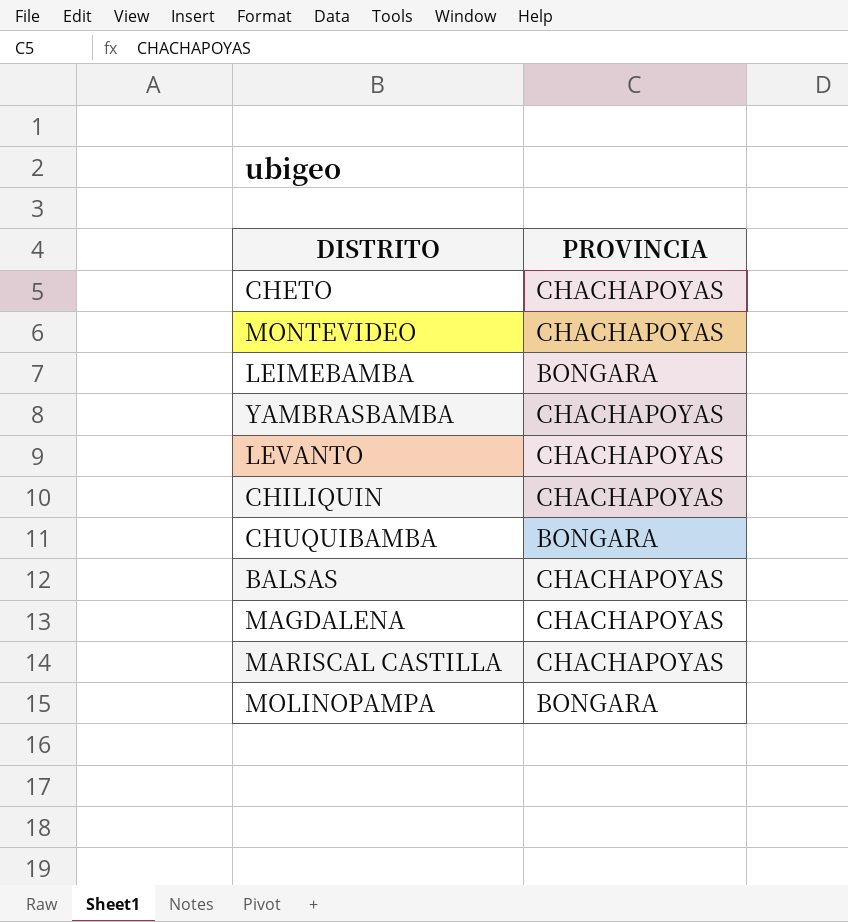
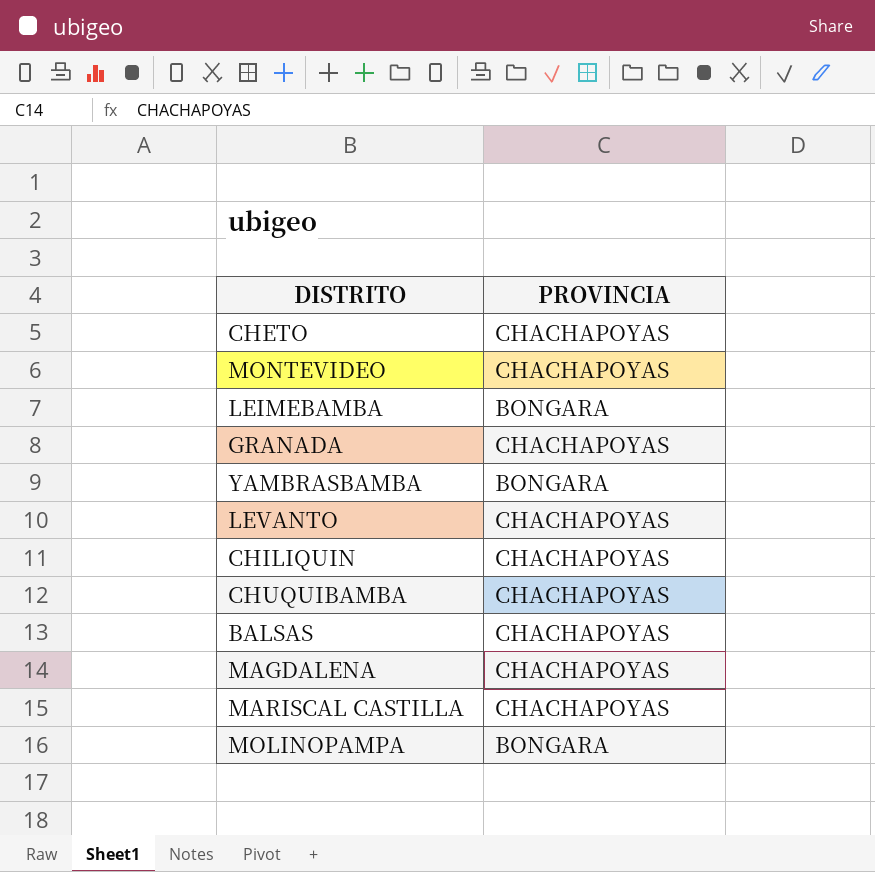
row GRANADA: none -> CHACHAPOYAS
YAMBRASBAMBA | PROVINCIA: CHACHAPOYAS -> BONGARA
CHUQUIBAMBA | PROVINCIA: BONGARA -> CHACHAPOYAS

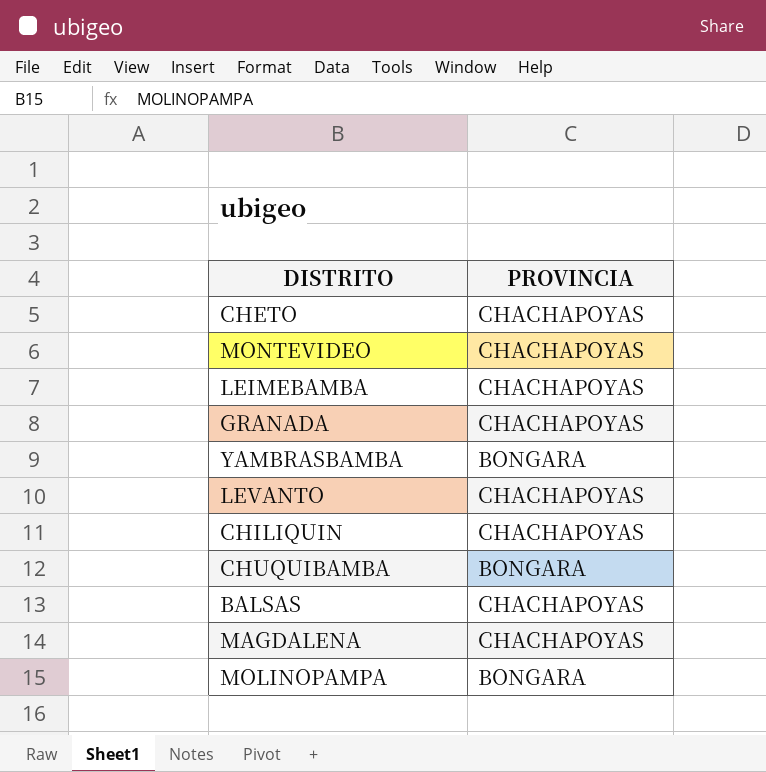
row MARISCAL CASTILLA: CHACHAPOYAS -> none
LEIMEBAMBA | PROVINCIA: BONGARA -> CHACHAPOYAS
CHUQUIBAMBA | PROVINCIA: CHACHAPOYAS -> BONGARA

